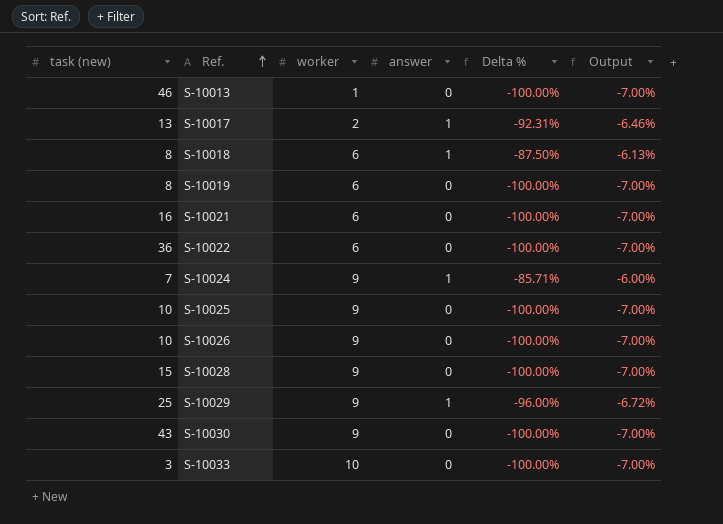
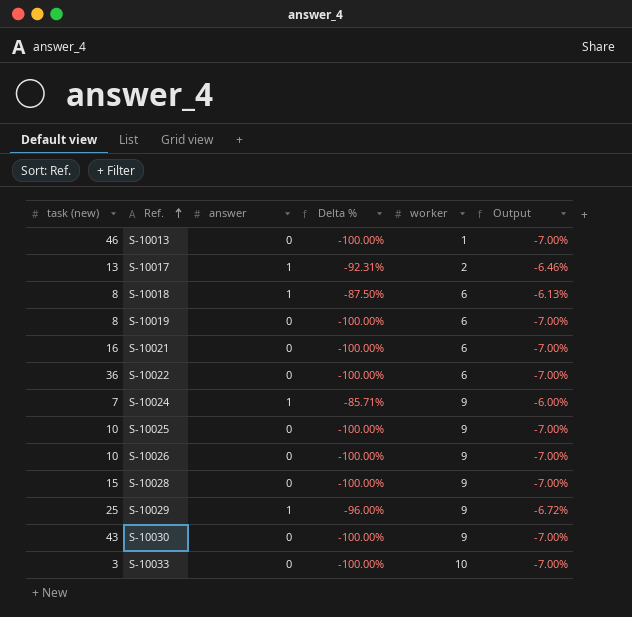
column worker | position: 3 -> 5

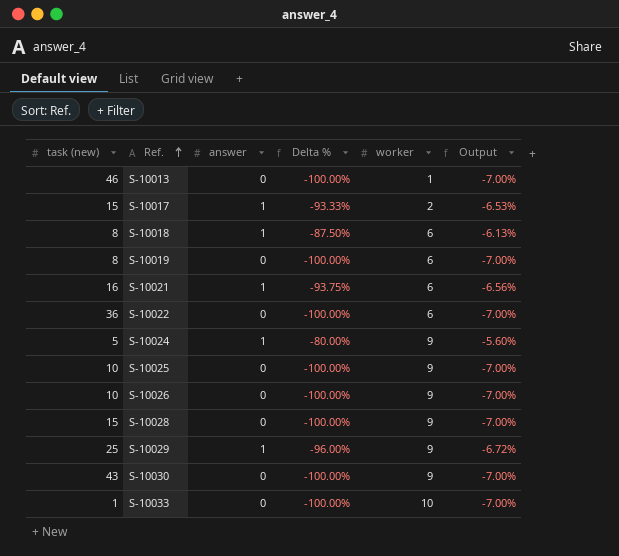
S-10017 | task (new): 13 -> 15
S-10017 | Delta %: -92.31% -> -93.33%
S-10017 | Output: -6.46% -> -6.53%
S-10021 | answer: 0 -> 1
S-10021 | Delta %: -100.00% -> -93.75%
S-10021 | Output: -7.00% -> -6.56%
S-10024 | task (new): 7 -> 5
S-10024 | Delta %: -85.71% -> -80.00%
S-10024 | Output: -6.00% -> -5.60%
S-10033 | task (new): 3 -> 1

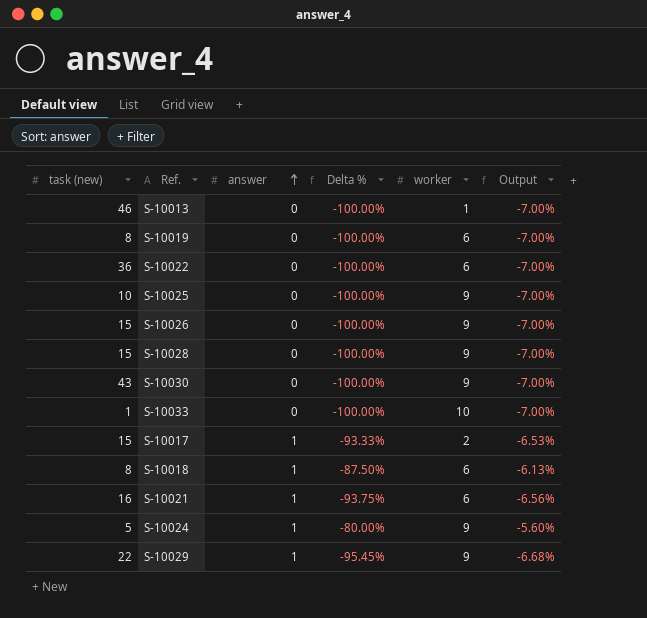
row order: Ref. ascending -> answer ascending
S-10026 | task (new): 10 -> 15
S-10029 | task (new): 25 -> 22
S-10029 | Delta %: -96.00% -> -95.45%
S-10029 | Output: -6.72% -> -6.68%

